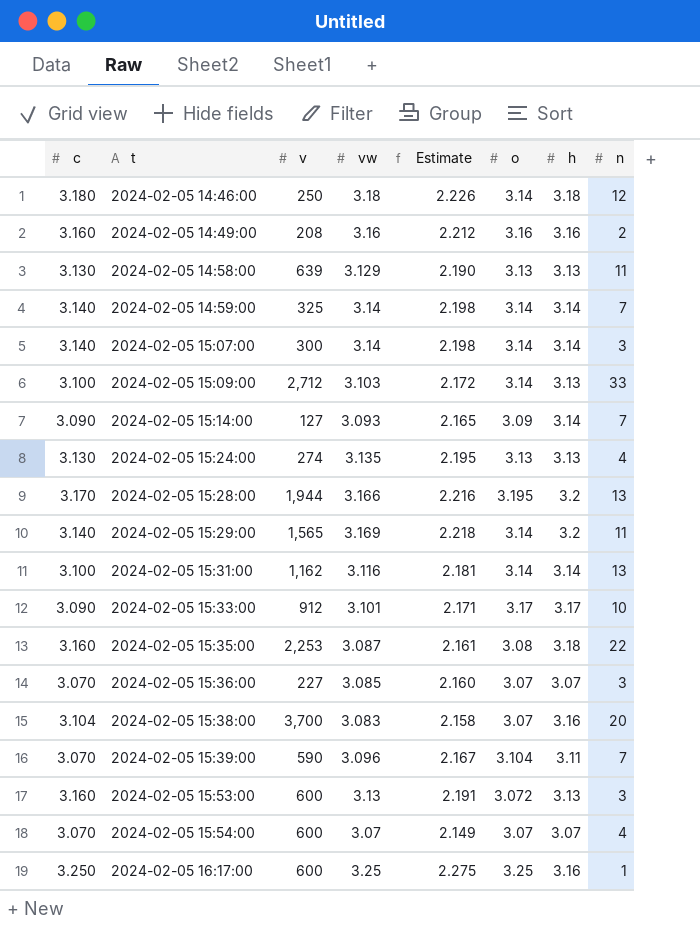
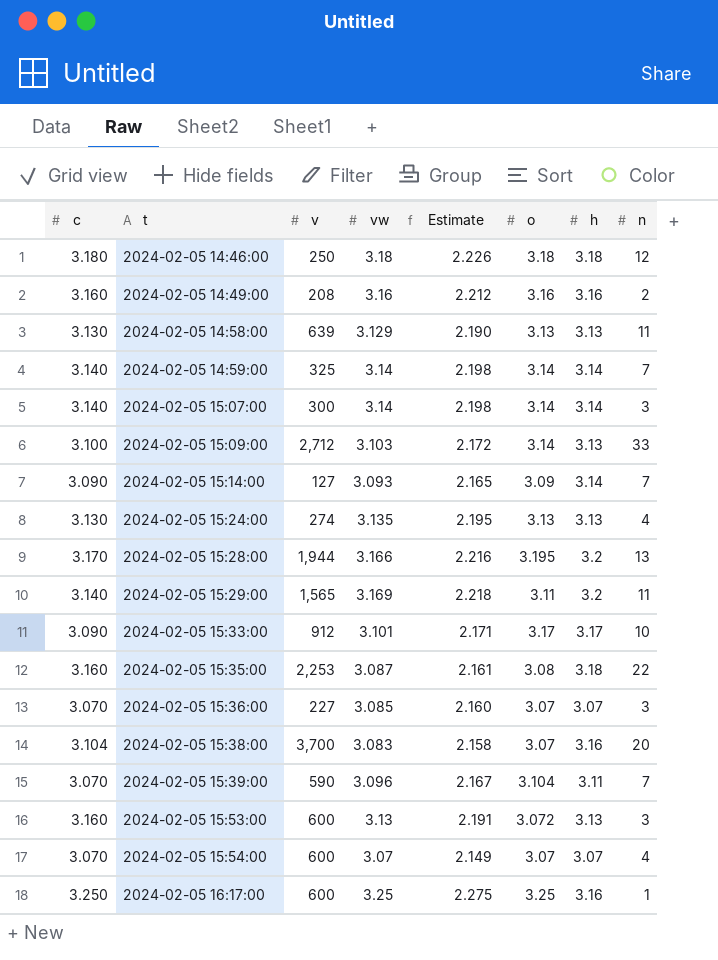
row 2024-02-05 15:31:00: 3.100 | 1,162 | 3.116 | 2.181 | 3.14 | 3.14 | 13 -> none
2024-02-05 14:46:00 | o: 3.14 -> 3.18
2024-02-05 15:29:00 | o: 3.14 -> 3.11

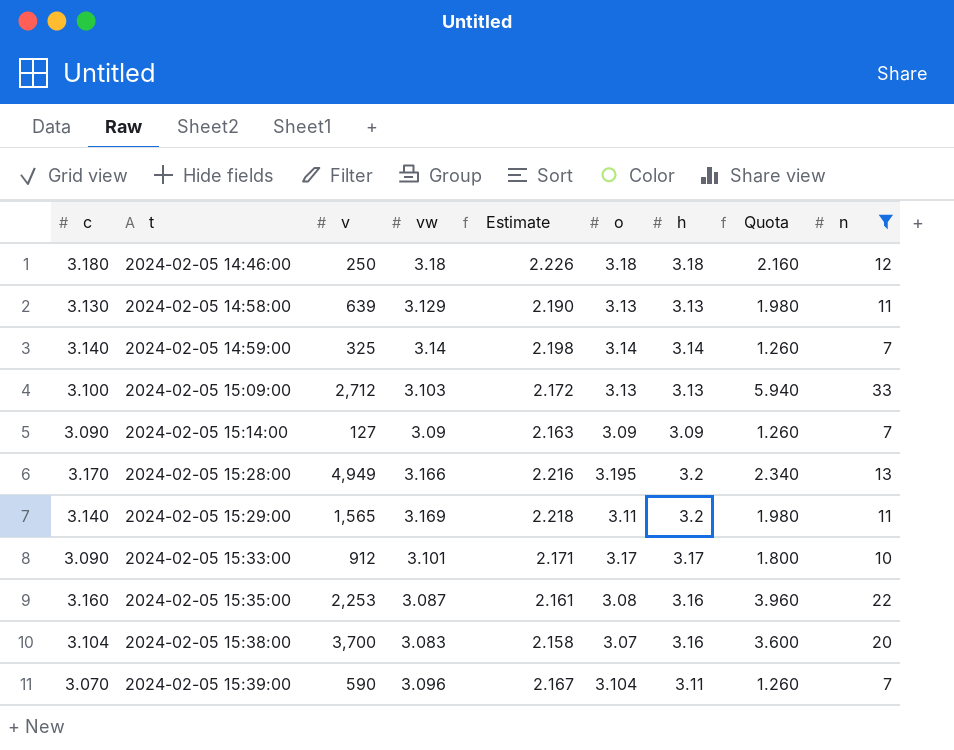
filter: none -> n >= 7
column Quota | formula: none -> [n] * 0.18
2024-02-05 15:09:00 | o: 3.14 -> 3.13
2024-02-05 15:14:00 | vw: 3.093 -> 3.09
2024-02-05 15:14:00 | Estimate: 2.165 -> 2.163
2024-02-05 15:14:00 | h: 3.14 -> 3.09
2024-02-05 15:28:00 | v: 1,944 -> 4,949
2024-02-05 15:35:00 | h: 3.18 -> 3.16

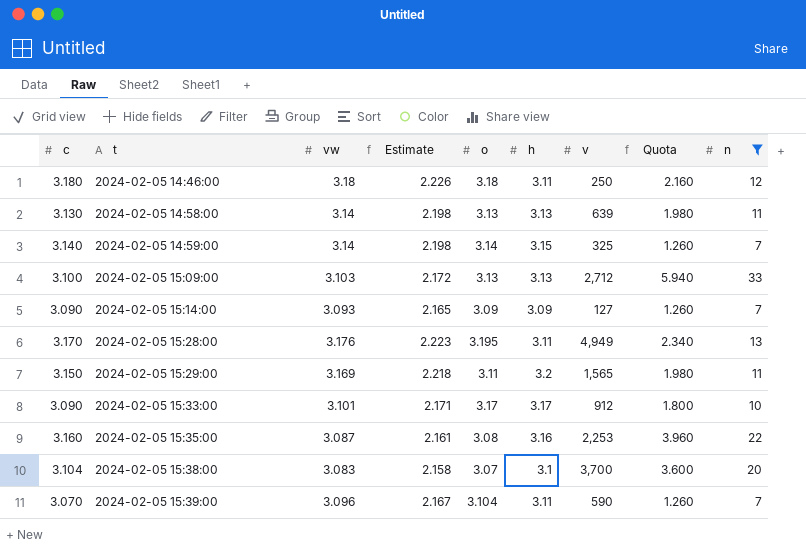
column v | position: 3 -> 7
2024-02-05 14:46:00 | h: 3.18 -> 3.11
2024-02-05 14:58:00 | vw: 3.129 -> 3.14
2024-02-05 14:58:00 | Estimate: 2.190 -> 2.198
2024-02-05 14:59:00 | h: 3.14 -> 3.15
2024-02-05 15:14:00 | vw: 3.09 -> 3.093
2024-02-05 15:14:00 | Estimate: 2.163 -> 2.165
2024-02-05 15:28:00 | vw: 3.166 -> 3.176
2024-02-05 15:28:00 | Estimate: 2.216 -> 2.223
2024-02-05 15:28:00 | h: 3.2 -> 3.11
2024-02-05 15:29:00 | c: 3.140 -> 3.150
2024-02-05 15:38:00 | h: 3.16 -> 3.1

